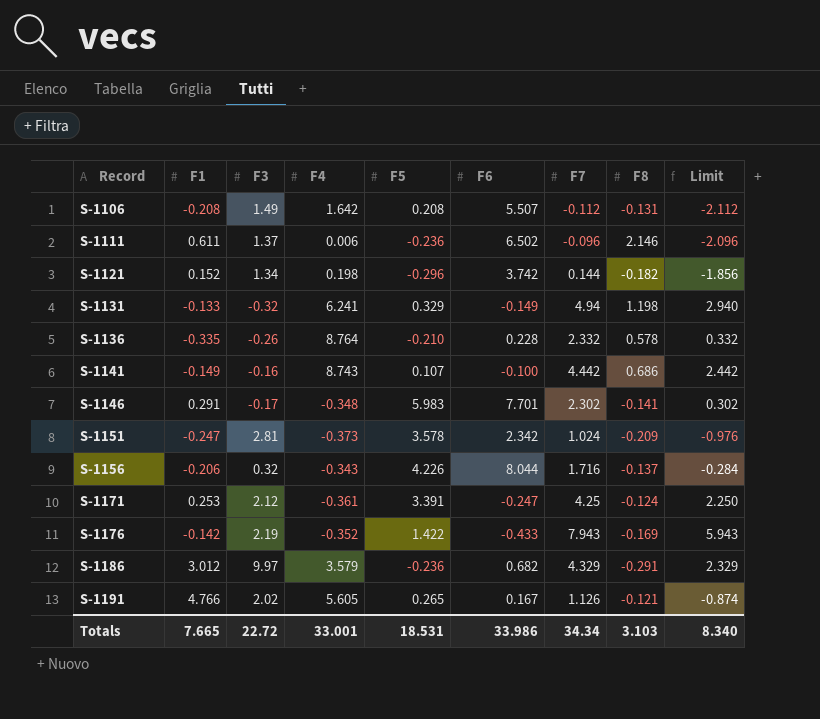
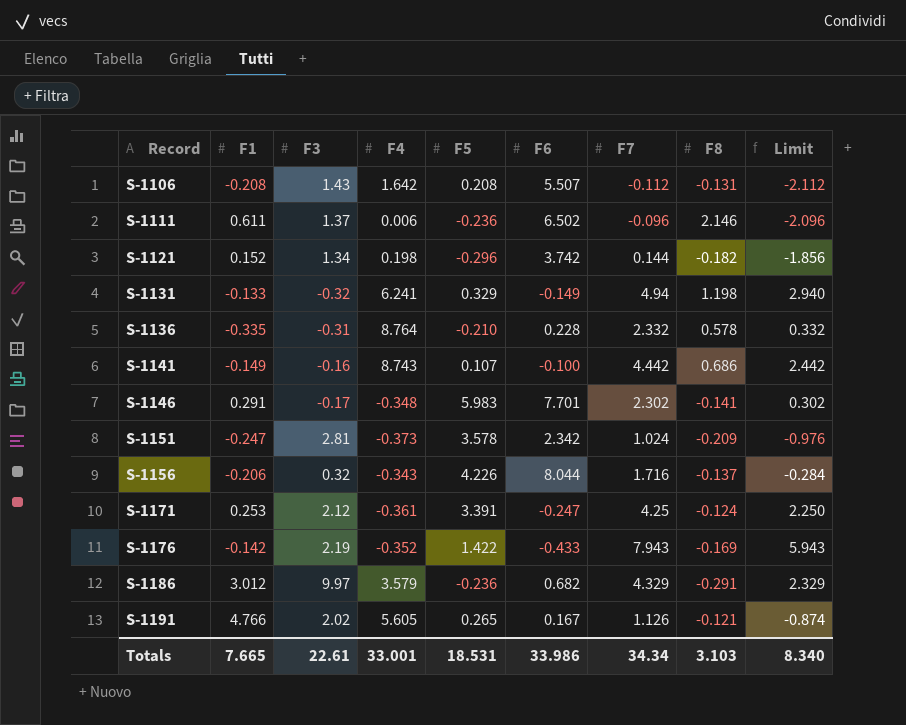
S-1106 | F3: 1.49 -> 1.43
S-1136 | F3: -0.26 -> -0.31
Totals | F3: 22.72 -> 22.61

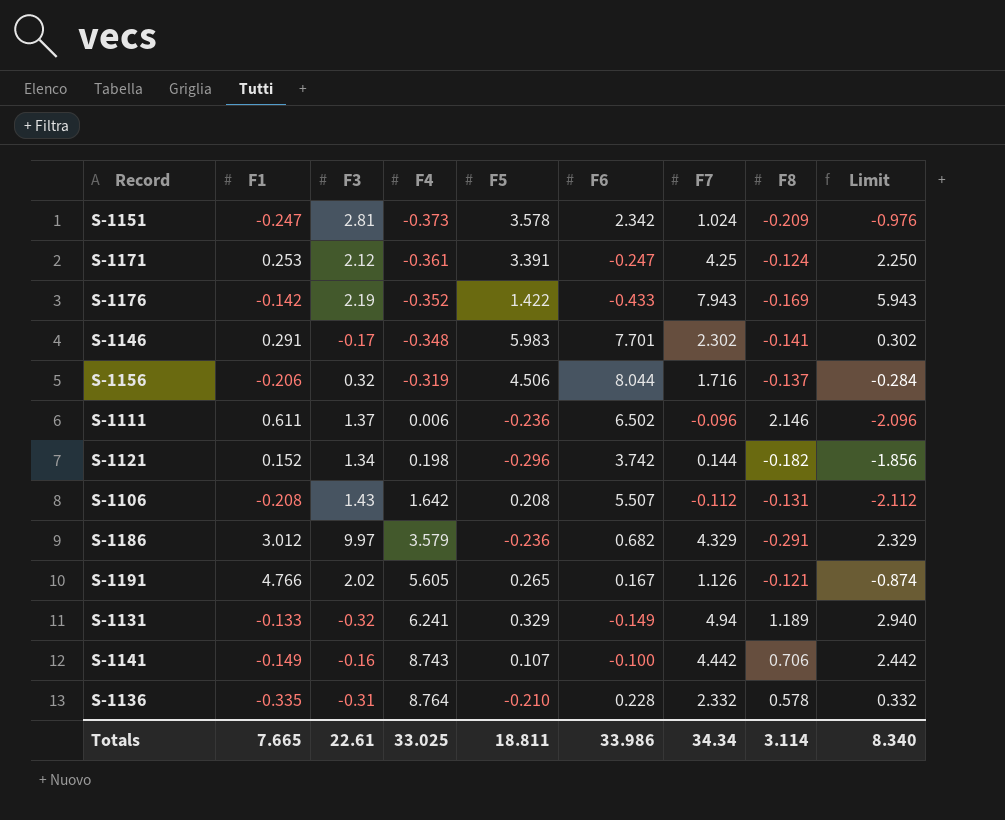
row order: Record ascending -> F4 ascending
S-1156 | F4: -0.343 -> -0.319
S-1156 | F5: 4.226 -> 4.506
S-1131 | F8: 1.198 -> 1.189
S-1141 | F8: 0.686 -> 0.706
Totals | F4: 33.001 -> 33.025
Totals | F5: 18.531 -> 18.811
Totals | F8: 3.103 -> 3.114

